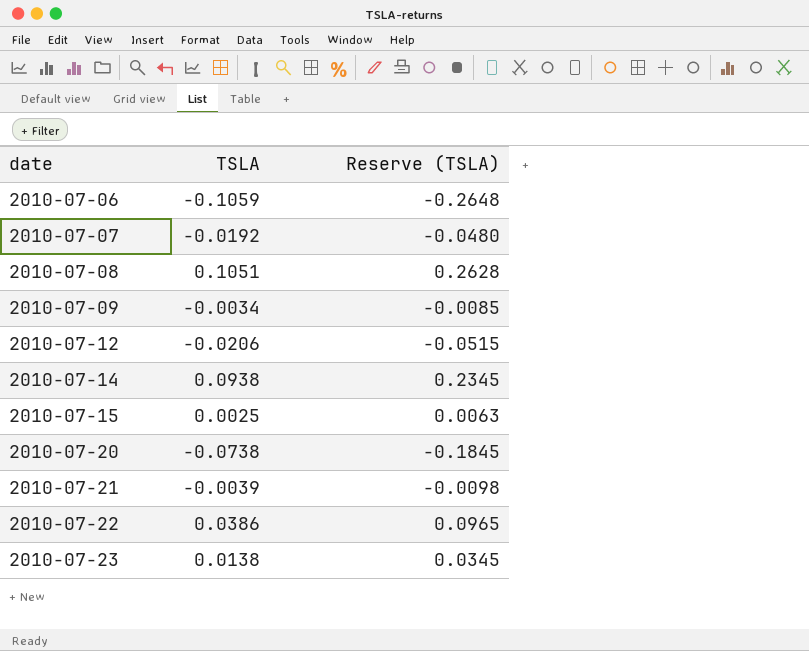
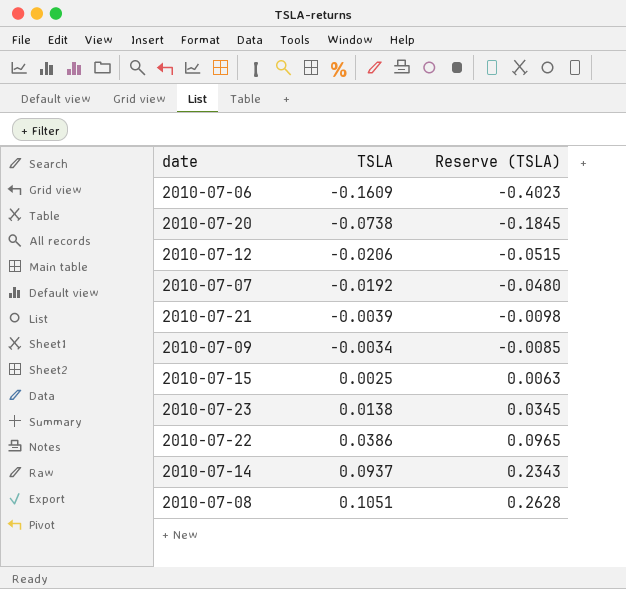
row order: date ascending -> TSLA ascending
2010-07-06 | TSLA: -0.1059 -> -0.1609
2010-07-06 | Reserve (TSLA): -0.2648 -> -0.4023
2010-07-14 | TSLA: 0.0938 -> 0.0937
2010-07-14 | Reserve (TSLA): 0.2345 -> 0.2343

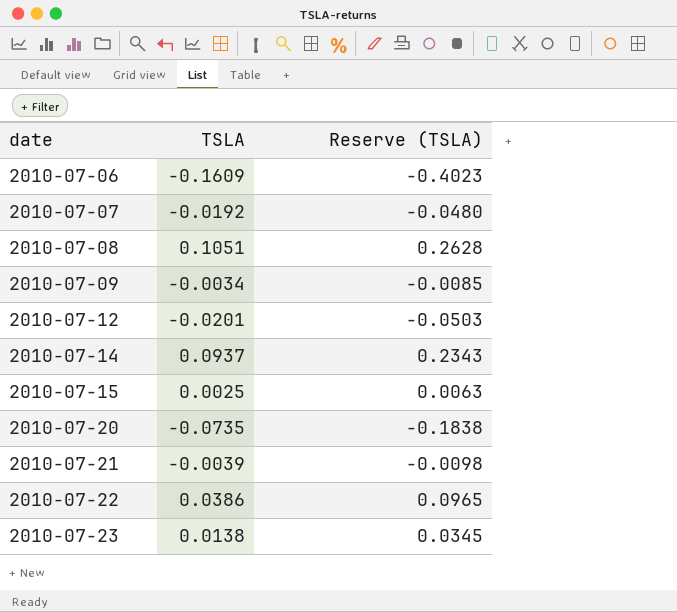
row order: TSLA ascending -> date ascending
2010-07-12 | TSLA: -0.0206 -> -0.0201
2010-07-12 | Reserve (TSLA): -0.0515 -> -0.0503
2010-07-20 | TSLA: -0.0738 -> -0.0735
2010-07-20 | Reserve (TSLA): -0.1845 -> -0.1838

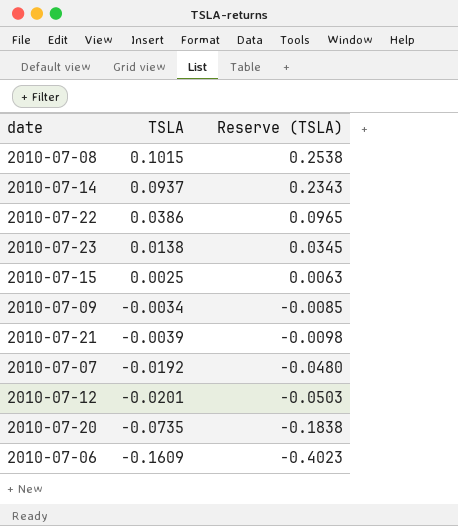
row order: date ascending -> TSLA descending
2010-07-08 | TSLA: 0.1051 -> 0.1015
2010-07-08 | Reserve (TSLA): 0.2628 -> 0.2538

